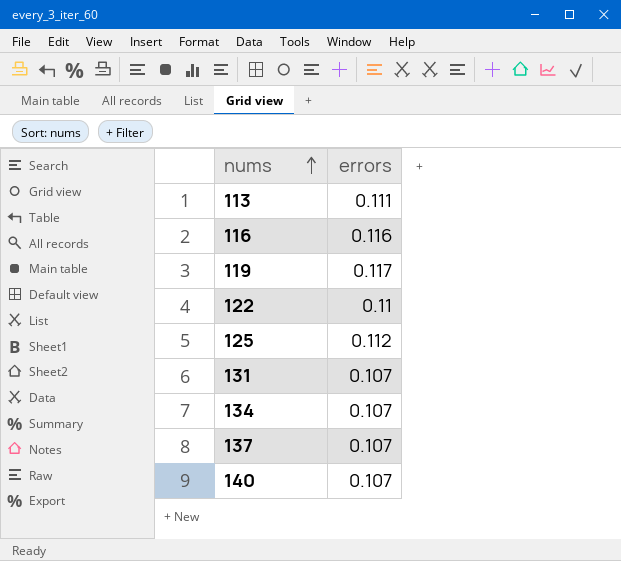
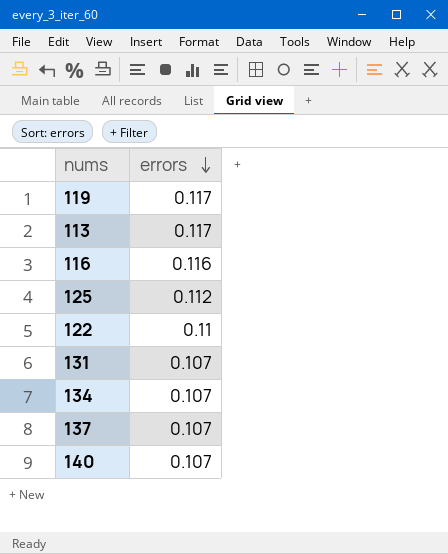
row order: nums ascending -> errors descending
113 | errors: 0.111 -> 0.117

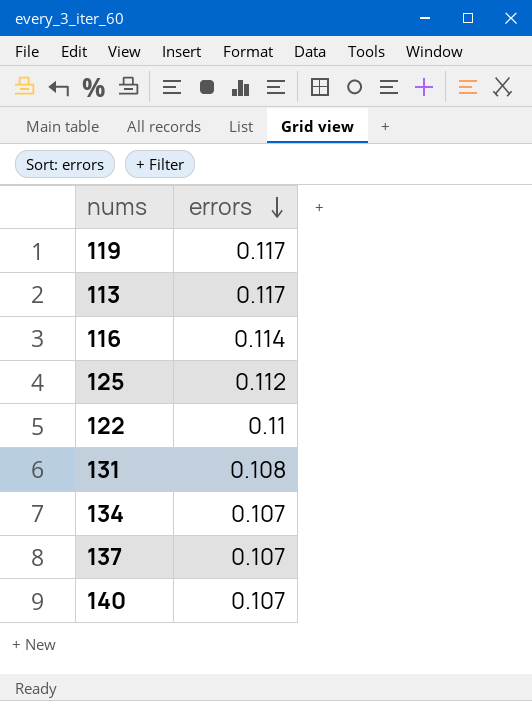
116 | errors: 0.116 -> 0.114
131 | errors: 0.107 -> 0.108

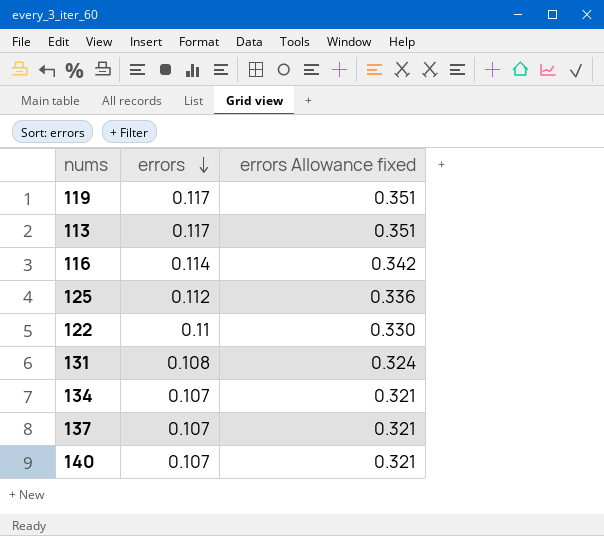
column errors Allowance fixed | formula: none -> [errors] * 3

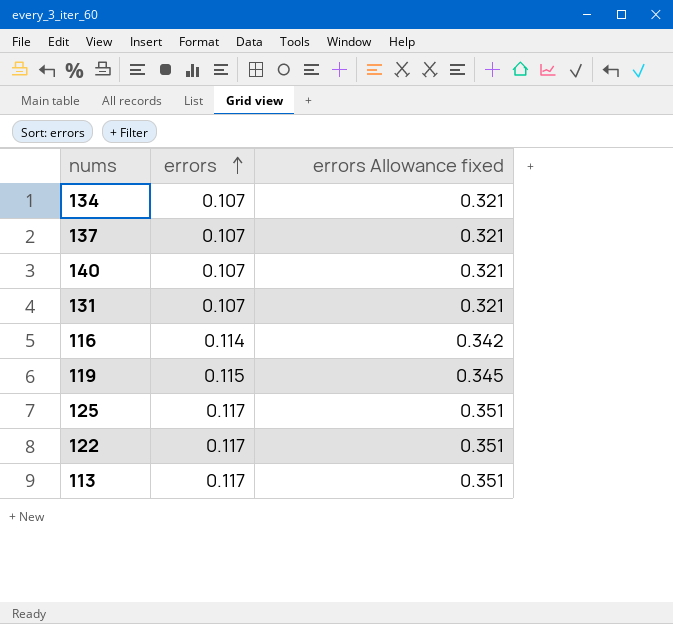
row order: errors descending -> errors ascending
131 | errors: 0.108 -> 0.107
131 | errors Allowance fixed: 0.324 -> 0.321
119 | errors: 0.117 -> 0.115
119 | errors Allowance fixed: 0.351 -> 0.345
125 | errors: 0.112 -> 0.117
125 | errors Allowance fixed: 0.336 -> 0.351
122 | errors: 0.11 -> 0.117
122 | errors Allowance fixed: 0.330 -> 0.351

